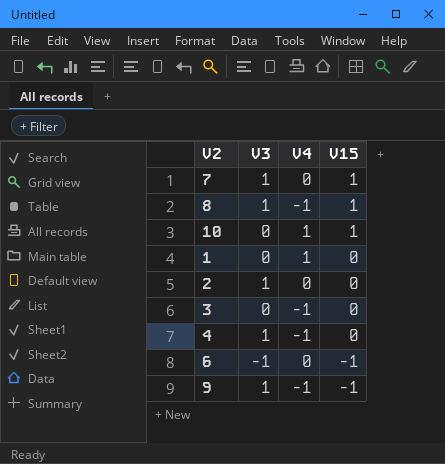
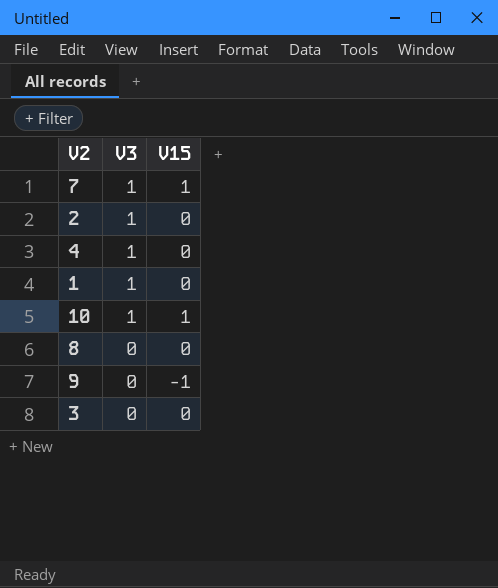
row order: V15 descending -> V3 descending
column V4 | position: 3 -> none
row 6: -1 | 0 | -1 -> none
1 | V3: 0 -> 1
10 | V3: 0 -> 1
8 | V3: 1 -> 0
8 | V15: 1 -> 0
9 | V3: 1 -> 0

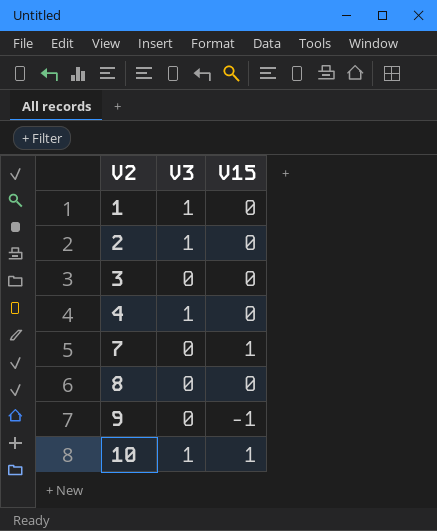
row order: V3 descending -> V2 ascending
7 | V3: 1 -> 0

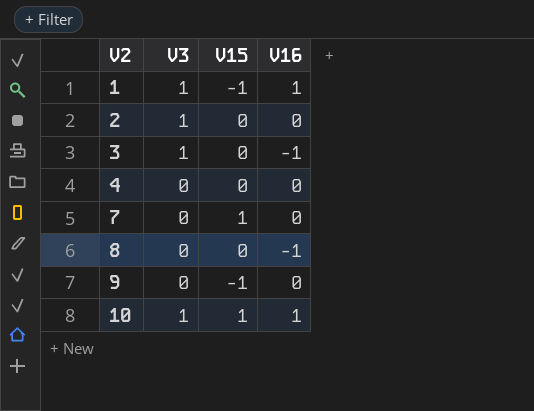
column V16 | position: none -> 4
1 | V15: 0 -> -1
3 | V3: 0 -> 1
4 | V3: 1 -> 0

